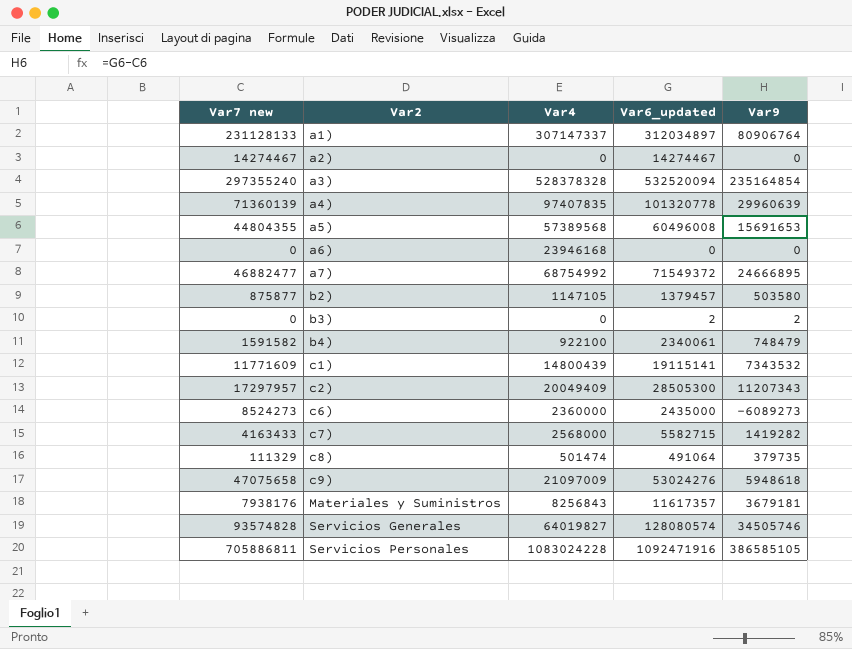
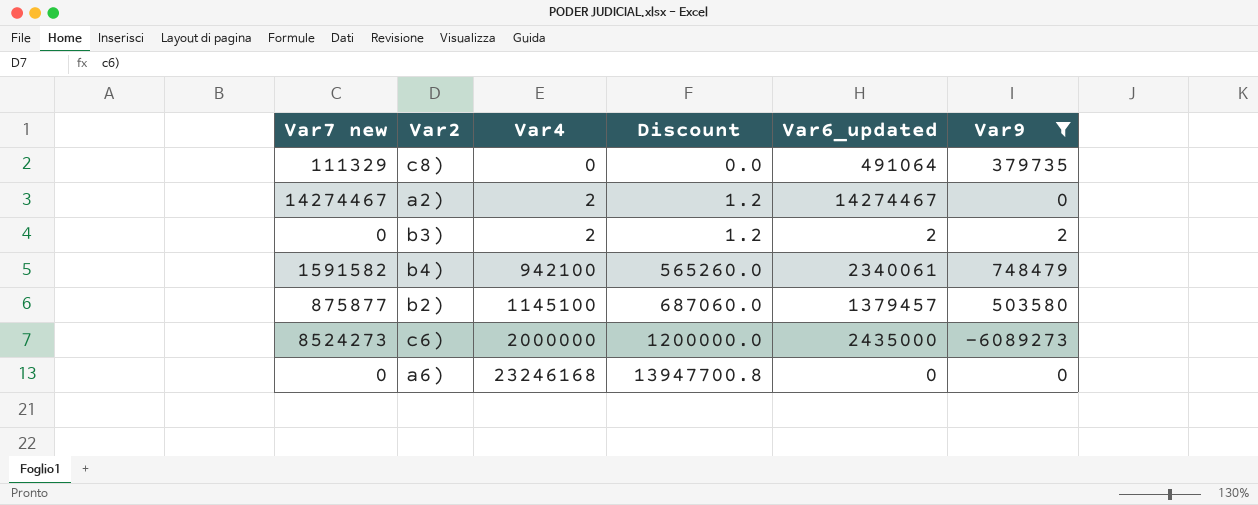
filter: none -> Var9 <= 748479
row order: Var2 ascending -> Var4 ascending
column Discount | formula: none -> [Var4] * 0.6
c8) | Var4: 501474 -> 0
a2) | Var4: 0 -> 2
b3) | Var4: 0 -> 2
b4) | Var4: 922100 -> 942100
b2) | Var4: 1147105 -> 1145100
c6) | Var4: 2360000 -> 2000000
a6) | Var4: 23946168 -> 23246168

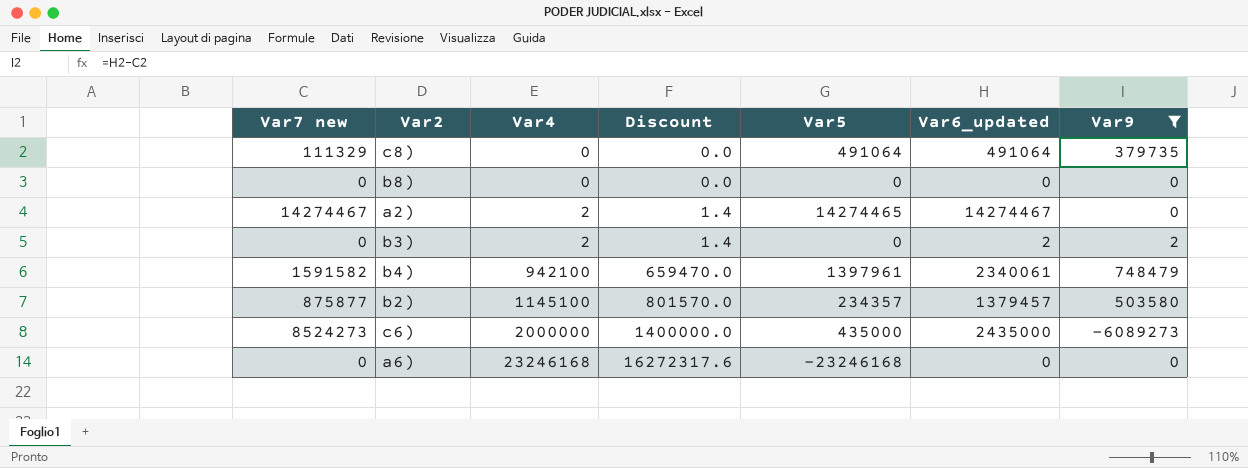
column Discount | formula: [Var4] * 0.6 -> [Var4] * 0.7
column Var5 | formula: none -> [Var6_updated] - [Var4]
row b8): none -> 0 | 0 | 0.0 | 0 | 0 | 0

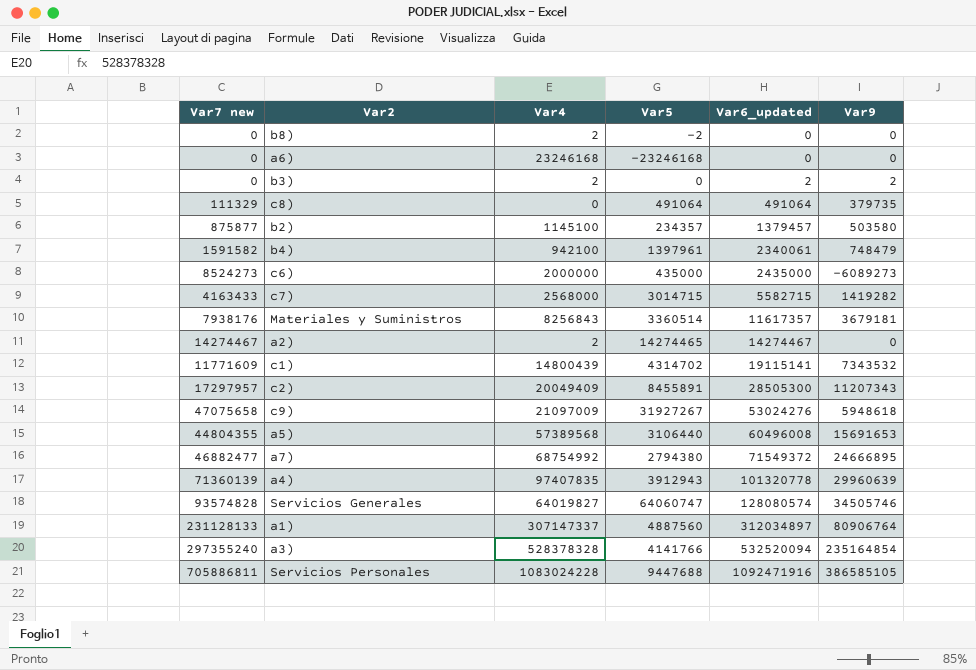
filter: Var9 <= 748479 -> none
row order: Var4 ascending -> Var6_updated ascending
column Discount | formula: [Var4] * 0.7 -> none
b8) | Var4: 0 -> 2
b8) | Var5: 0 -> -2

